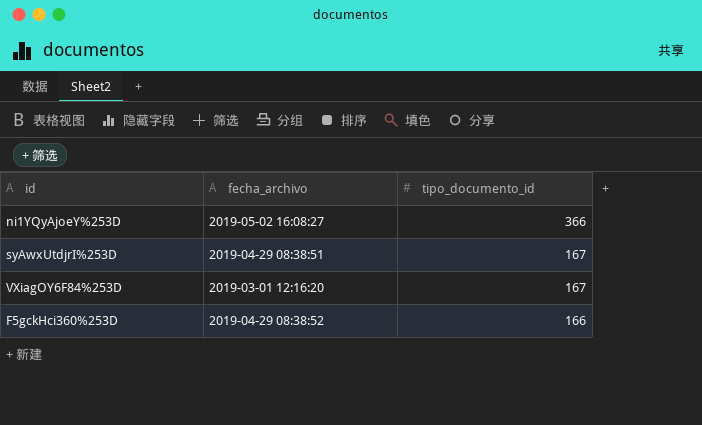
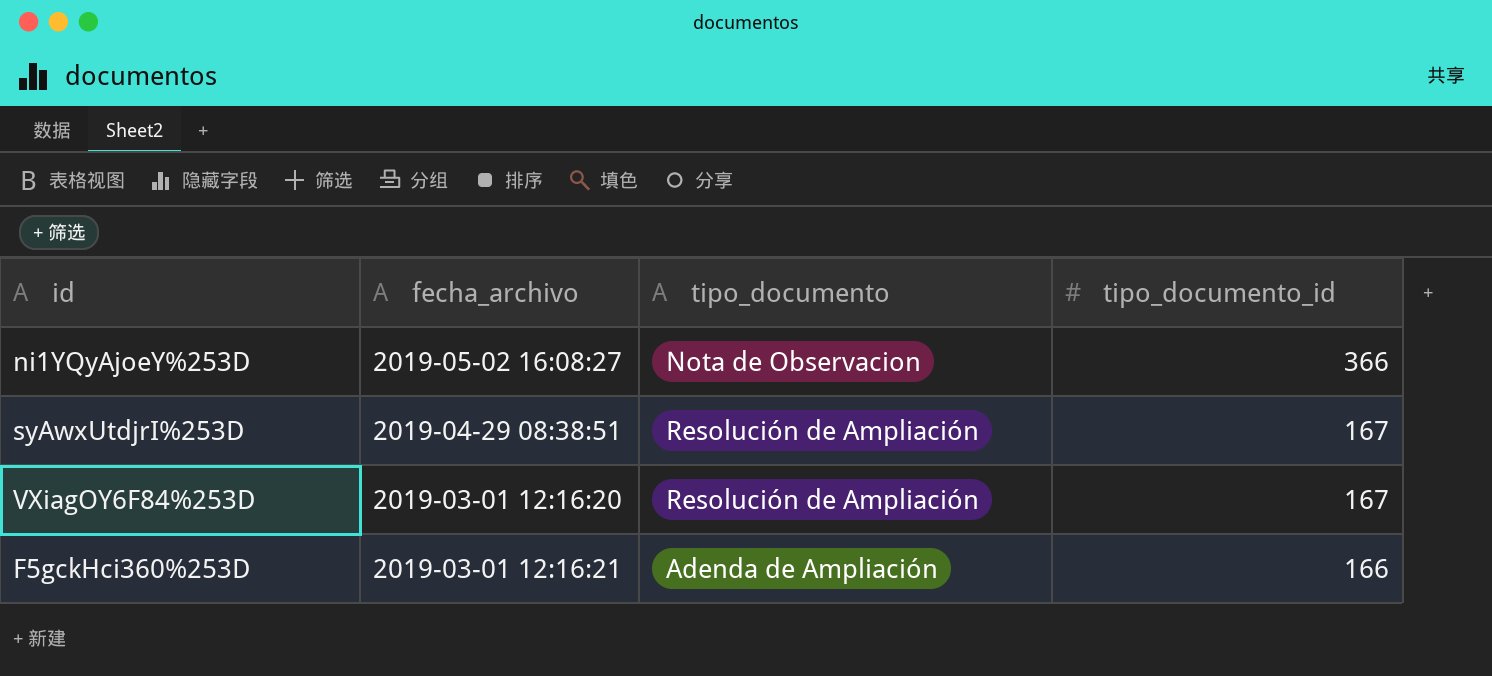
column tipo_documento | position: none -> 3
F5gckHci360%253D | fecha_archivo: 2019-04-29 08:38:52 -> 2019-03-01 12:16:21

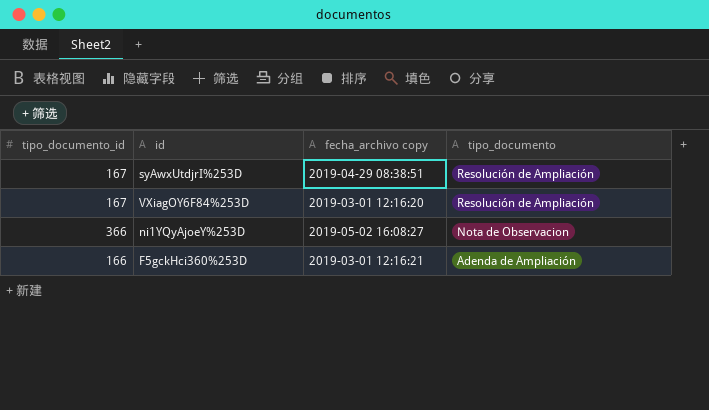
row order: tipo_documento_id descending -> tipo_documento descending
column tipo_documento_id | position: 4 -> 1
column name: fecha_archivo -> fecha_archivo copy

